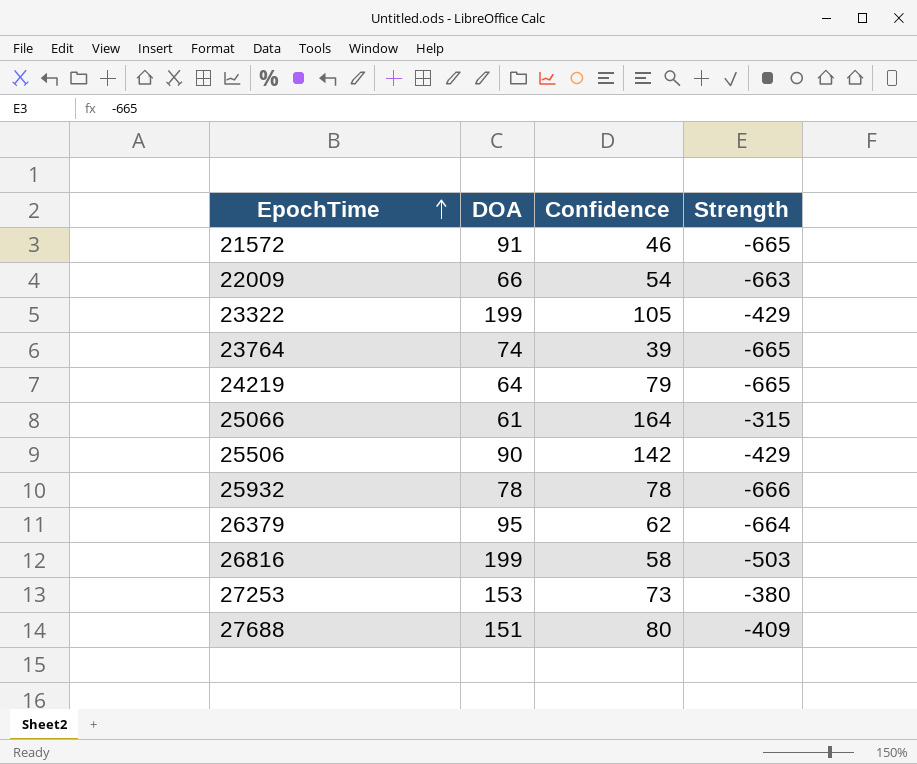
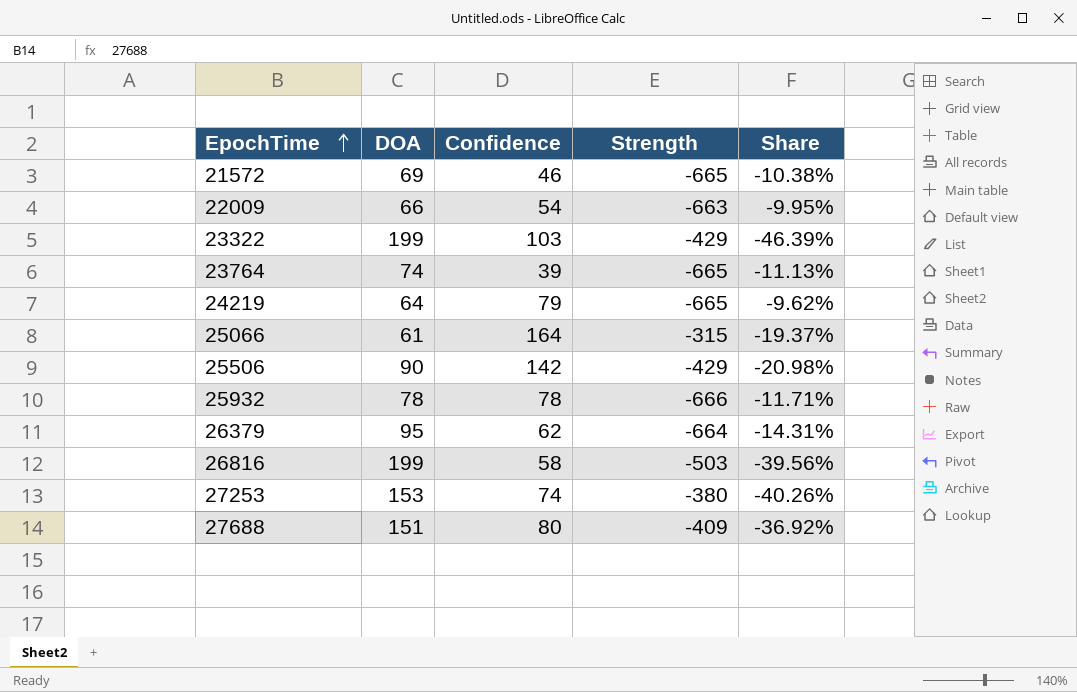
column Share | formula: none -> [DOA] / [Strength]
21572 | DOA: 91 -> 69
23322 | Confidence: 105 -> 103
27253 | Confidence: 73 -> 74

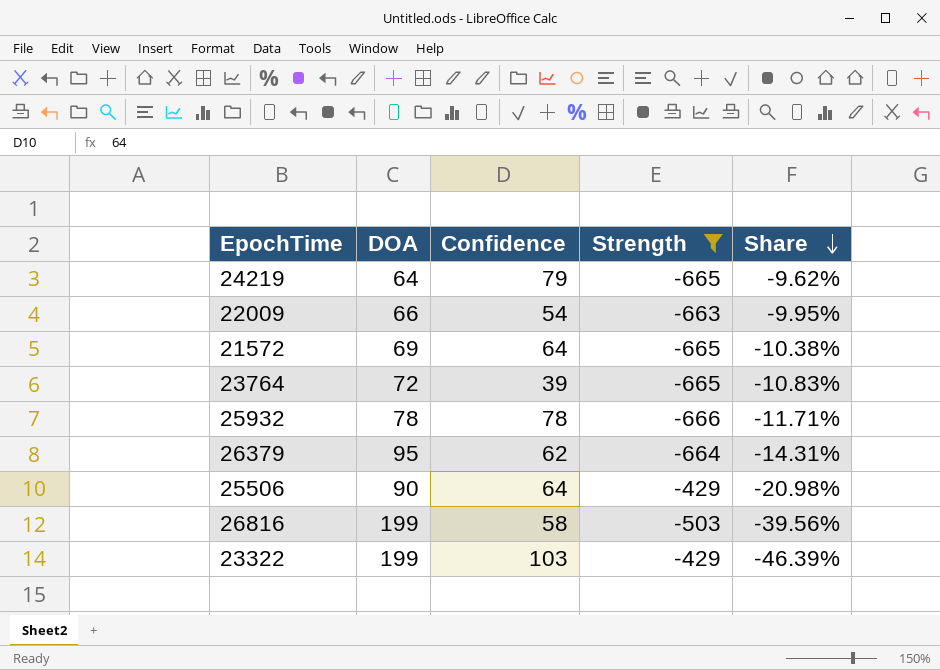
filter: none -> Strength <= -429
row order: EpochTime ascending -> Share descending
21572 | Confidence: 46 -> 64
23764 | DOA: 74 -> 72
23764 | Share: -11.13% -> -10.83%
25506 | Confidence: 142 -> 64

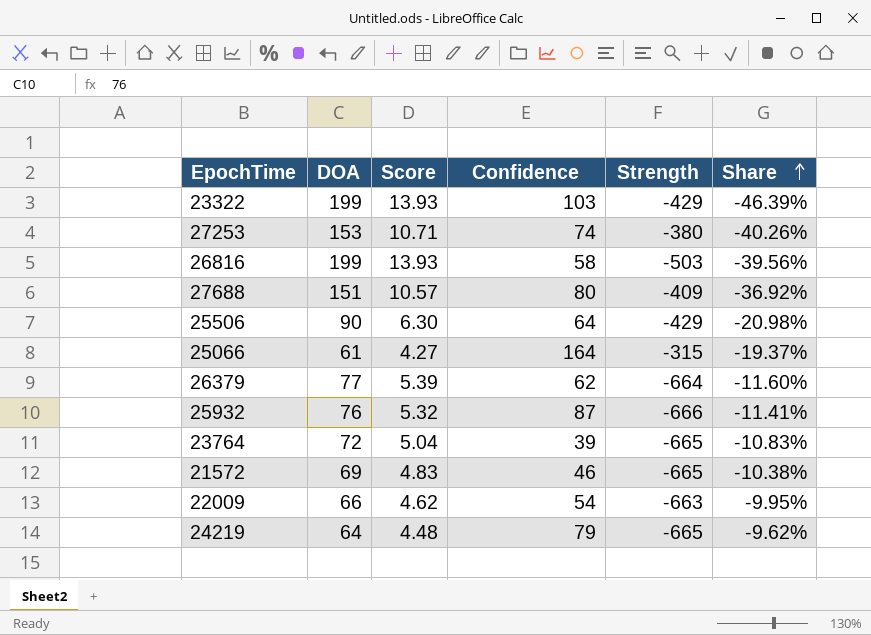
filter: Strength <= -429 -> none
row order: Share descending -> Share ascending
column Score | formula: none -> [DOA] * 0.07
26379 | DOA: 95 -> 77
26379 | Share: -14.31% -> -11.60%
25932 | DOA: 78 -> 76
25932 | Confidence: 78 -> 87
25932 | Share: -11.71% -> -11.41%
21572 | Confidence: 64 -> 46

